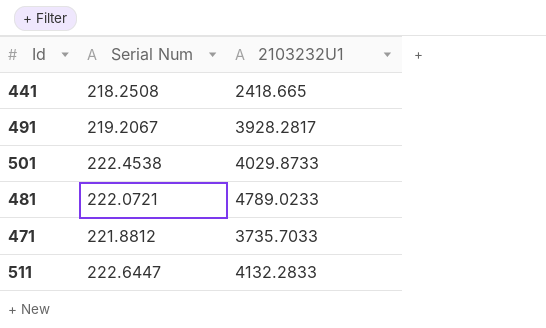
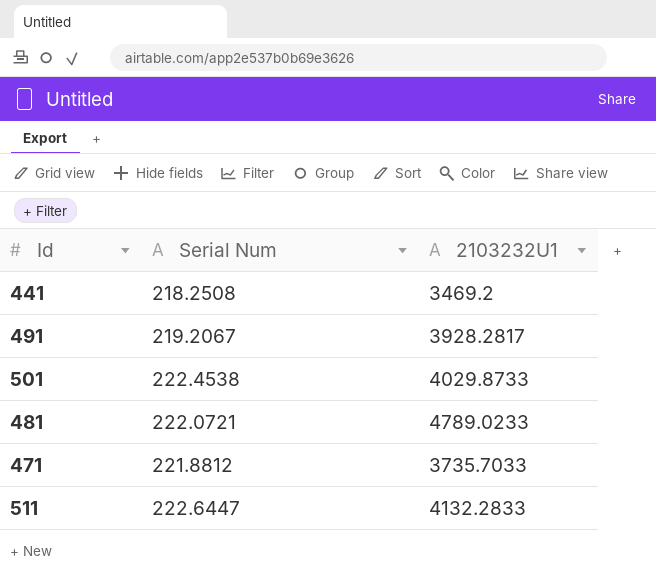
441 | 2103232U1: 2418.665 -> 3469.2

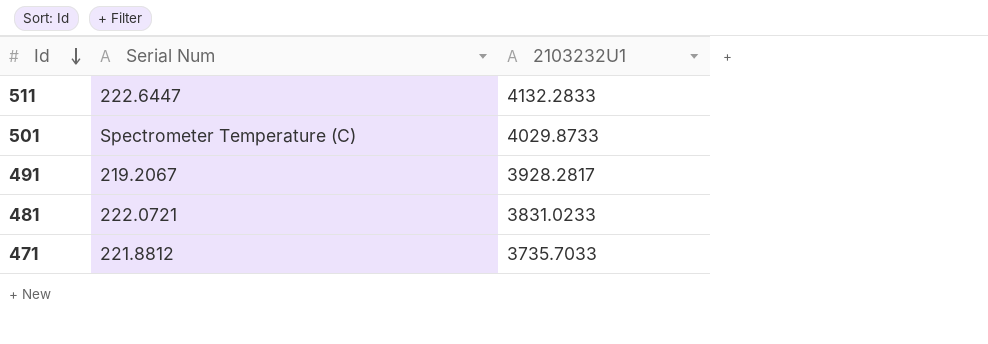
row order: none -> Id descending
row 441: 218.2508 | 3469.2 -> none
501 | Serial Num: 222.4538 -> Spectrometer Temperature (C)
481 | 2103232U1: 4789.0233 -> 3831.0233

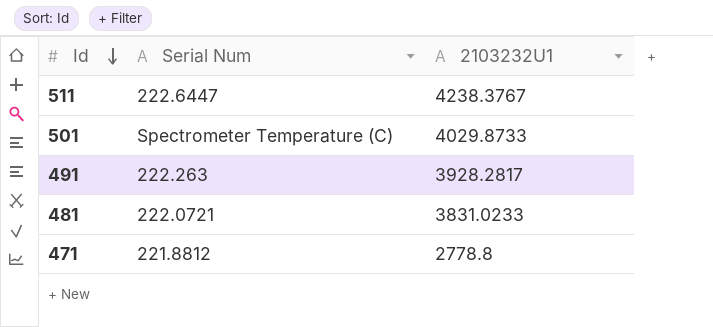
511 | 2103232U1: 4132.2833 -> 4238.3767
491 | Serial Num: 219.2067 -> 222.263
471 | 2103232U1: 3735.7033 -> 2778.8

